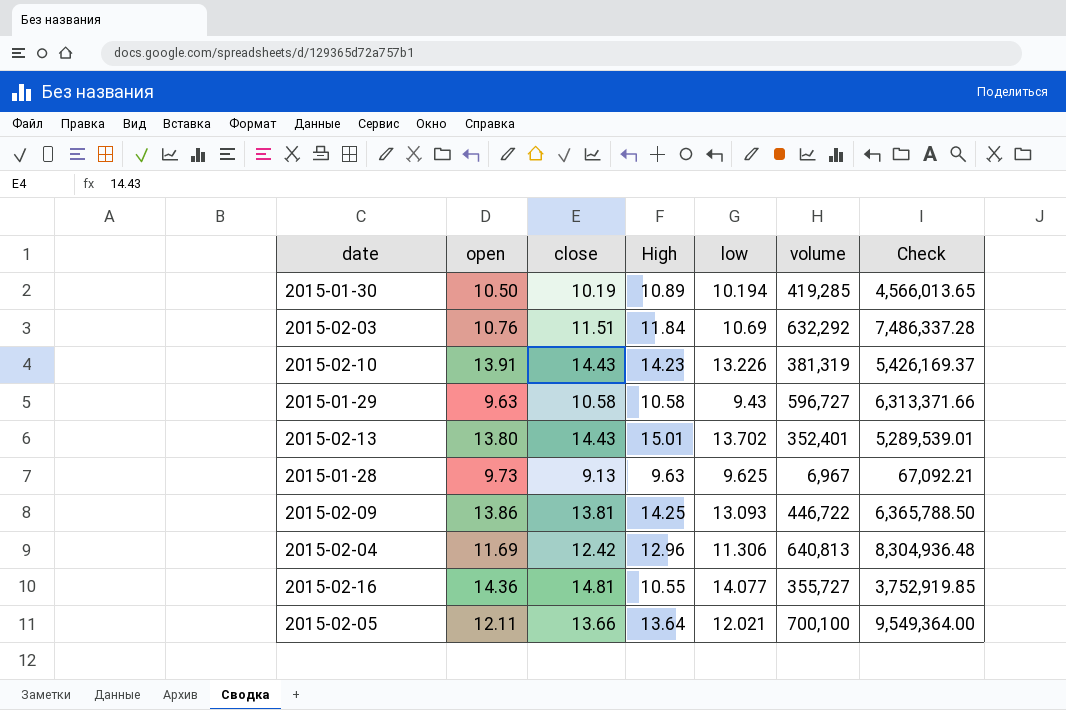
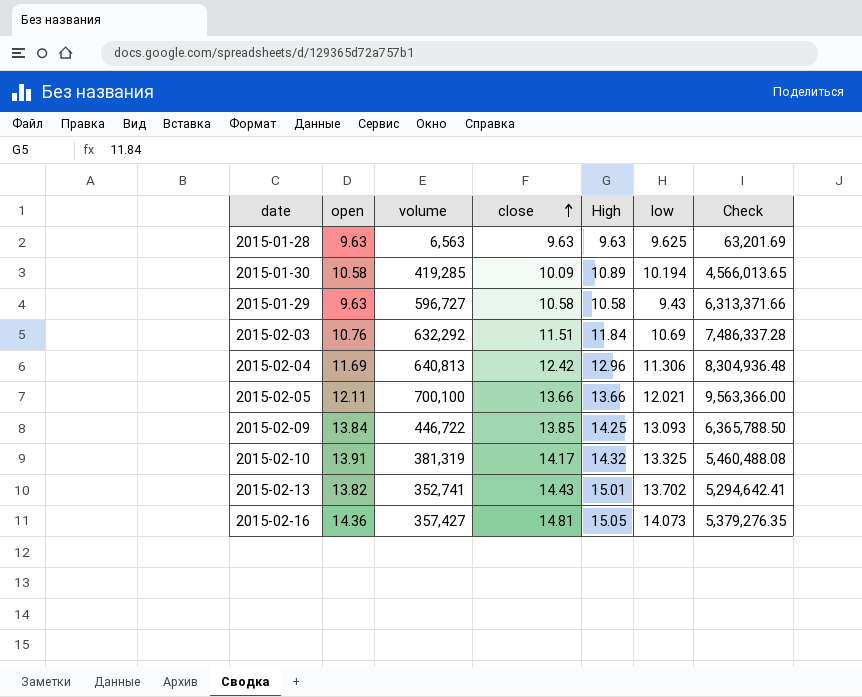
row order: none -> close ascending
column volume | position: 6 -> 3
2015-01-28 | open: 9.73 -> 9.63
2015-01-28 | volume: 6,967 -> 6,563
2015-01-28 | close: 9.13 -> 9.63
2015-01-28 | Check: 67,092.21 -> 63,201.69
2015-01-30 | open: 10.50 -> 10.58
2015-01-30 | close: 10.19 -> 10.09
2015-02-05 | High: 13.64 -> 13.66
2015-02-05 | Check: 9,549,364.00 -> 9,563,366.00
2015-02-09 | open: 13.86 -> 13.84
2015-02-09 | close: 13.81 -> 13.85
2015-02-10 | close: 14.43 -> 14.17
2015-02-10 | High: 14.23 -> 14.32
2015-02-10 | low: 13.226 -> 13.325
2015-02-10 | Check: 5,426,169.37 -> 5,460,488.08
2015-02-13 | open: 13.80 -> 13.82
2015-02-13 | volume: 352,401 -> 352,741
2015-02-13 | Check: 5,289,539.01 -> 5,294,642.41
2015-02-16 | volume: 355,727 -> 357,427
2015-02-16 | High: 10.55 -> 15.05
2015-02-16 | low: 14.077 -> 14.073
2015-02-16 | Check: 3,752,919.85 -> 5,379,276.35

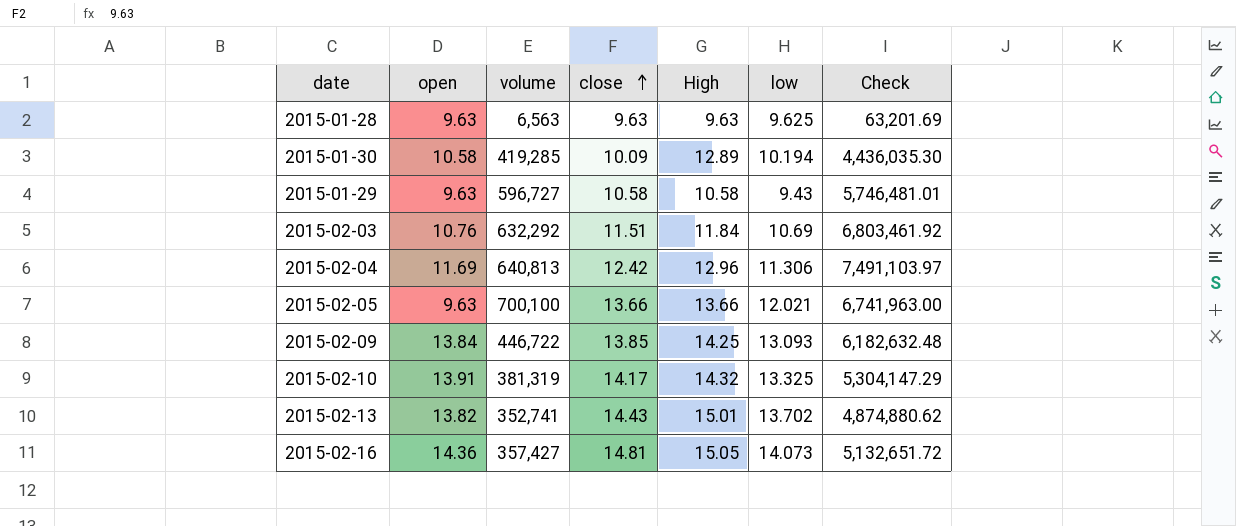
column Check | formula: [volume] * [High] -> [open] * [volume]
2015-01-30 | High: 10.89 -> 12.89
2015-02-05 | open: 12.11 -> 9.63

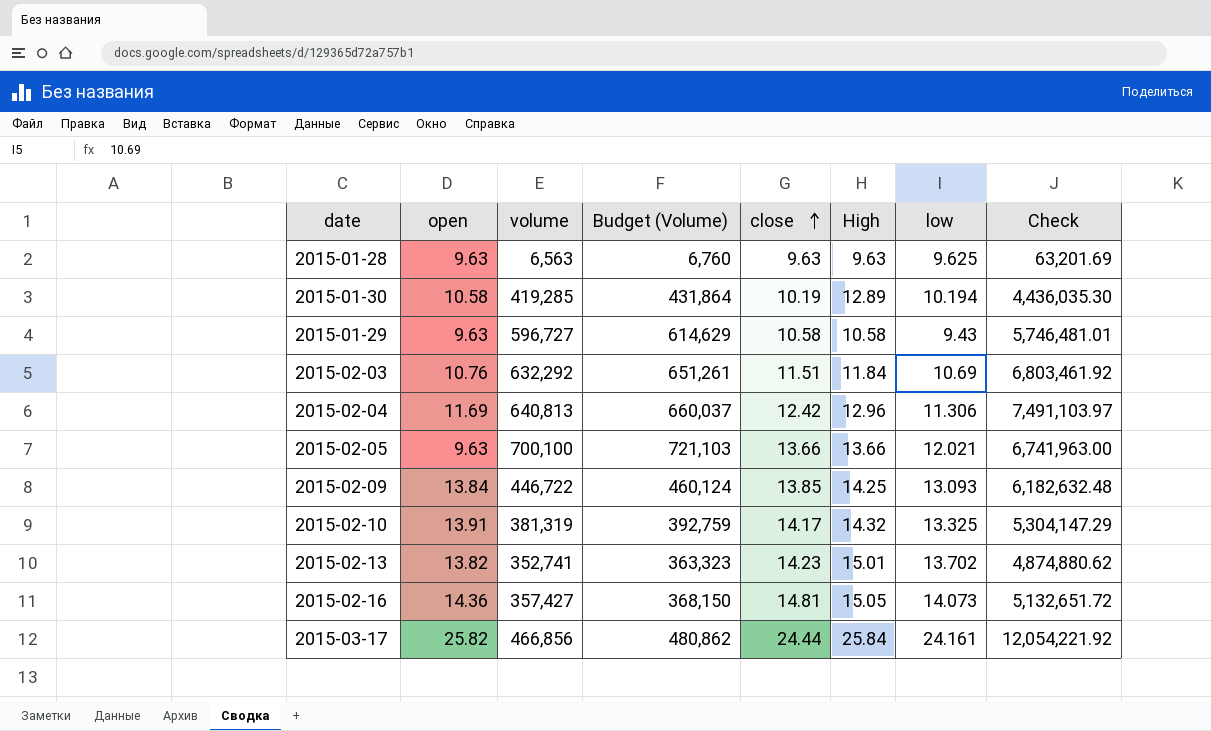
column Budget (Volume) | formula: none -> [volume] * 1.03
2015-01-30 | close: 10.09 -> 10.19
2015-02-13 | close: 14.43 -> 14.23
row 2015-03-17: none -> 25.82 | 466,856 | 480,862 | 24.44 | 25.84 | 24.161 | 12,054,221.92

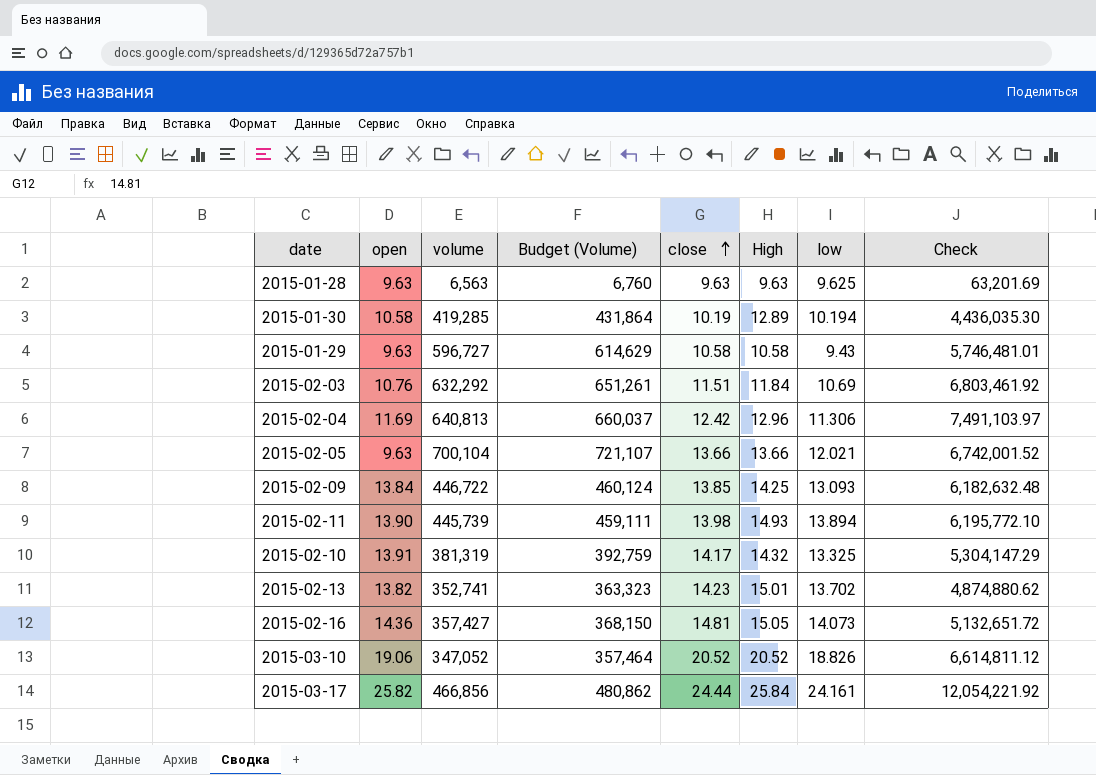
2015-02-05 | volume: 700,100 -> 700,104
2015-02-05 | Budget (Volume): 721,103 -> 721,107
2015-02-05 | Check: 6,741,963.00 -> 6,742,001.52
row 2015-02-11: none -> 13.90 | 445,739 | 459,111 | 13.98 | 14.93 | 13.894 | 6,195,772.10
row 2015-03-10: none -> 19.06 | 347,052 | 357,464 | 20.52 | 20.52 | 18.826 | 6,614,811.12

